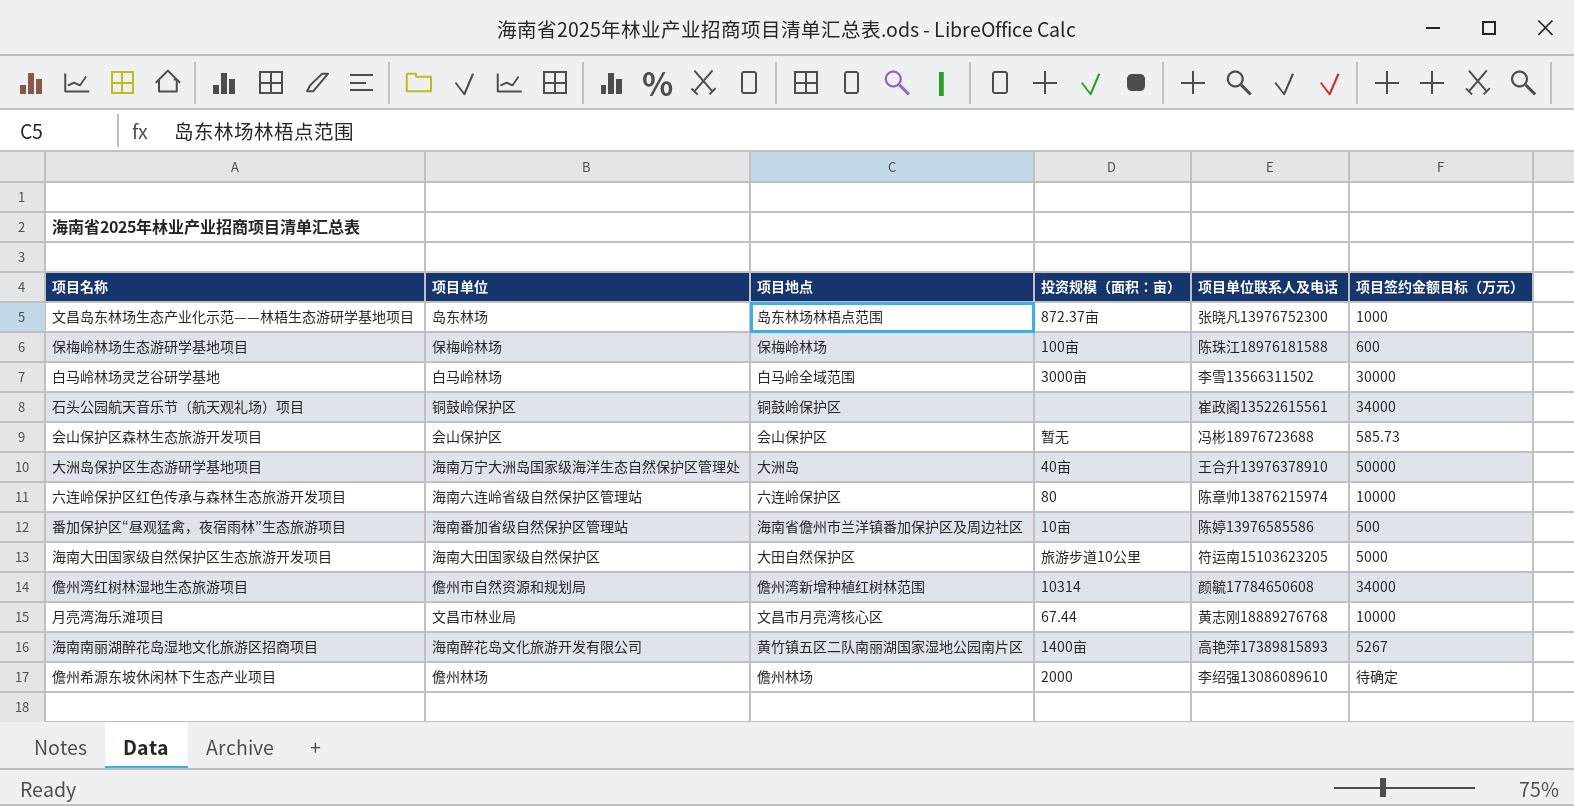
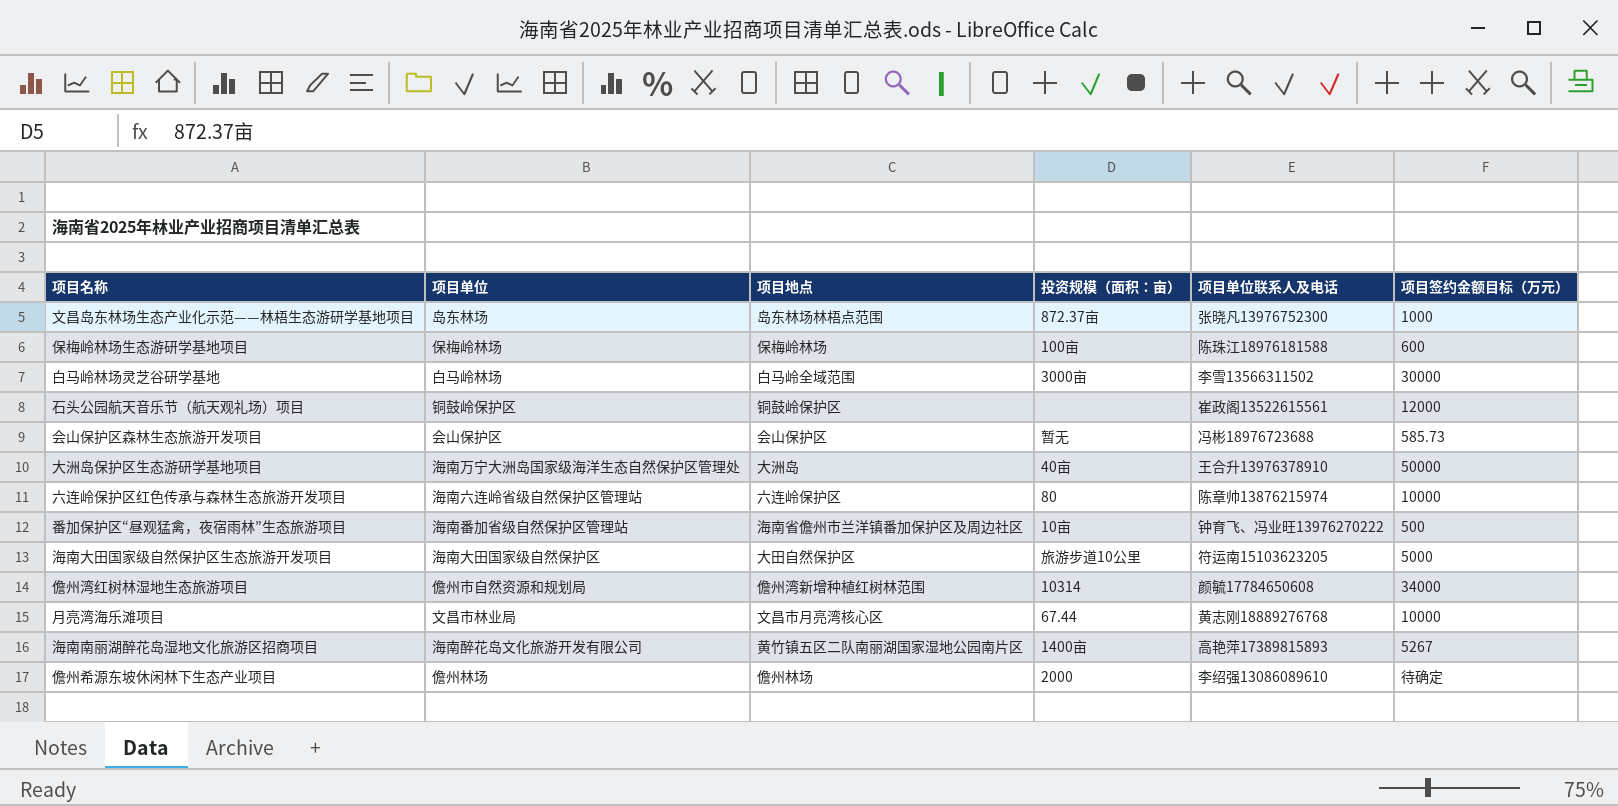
石头公园航天音乐节（航天观礼场）项目 | 项目签约金额目标（万元）: 34000 -> 12000
番加保护区“昼观猛禽，夜宿雨林”生态旅游项目 | 项目单位联系人及电话: 陈婷13976585586 -> 钟育飞、冯业旺13976270222

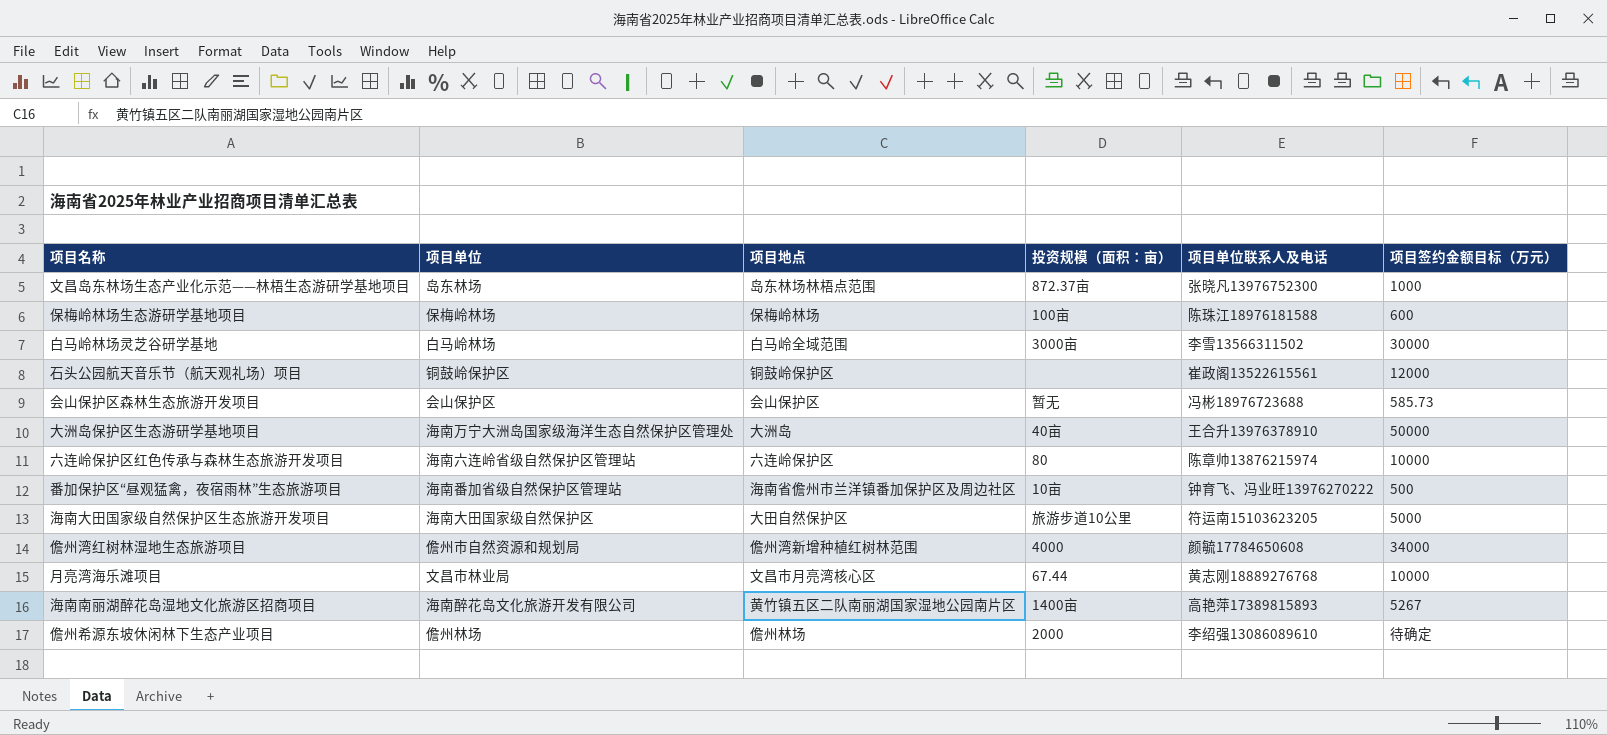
儋州湾红树林湿地生态旅游项目 | 投资规模（面积：亩）: 10314 -> 4000

